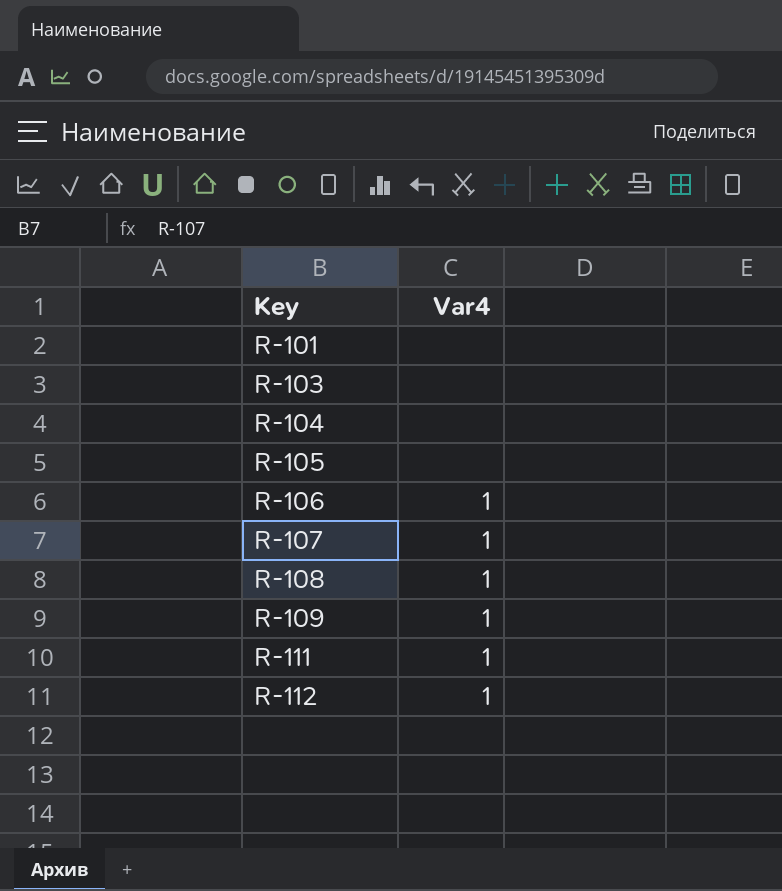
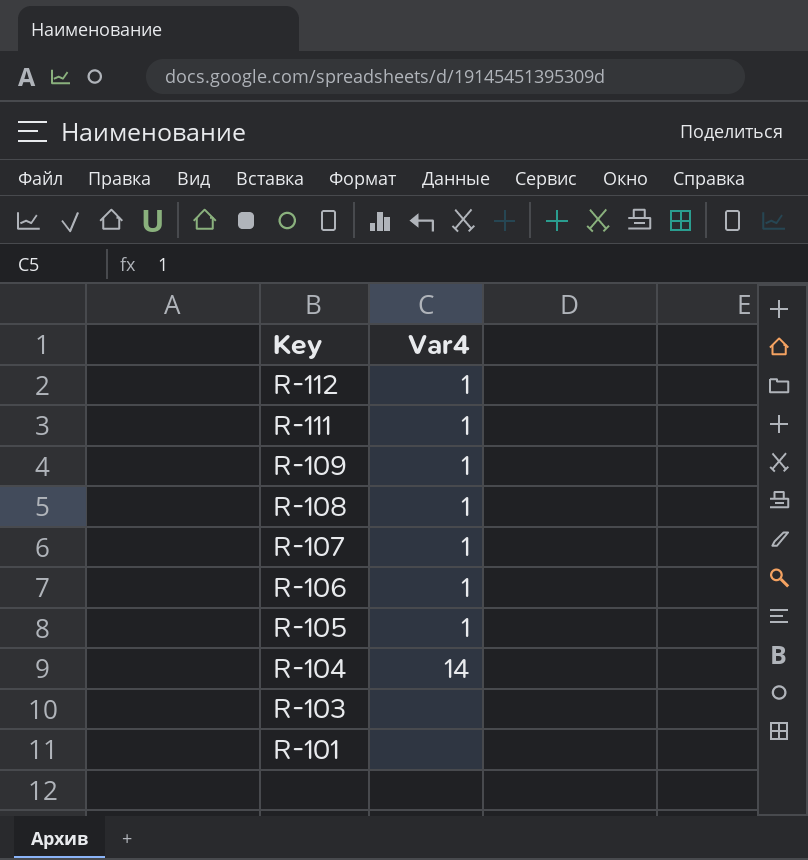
row order: Key ascending -> Key descending
R-105 | Var4: none -> 1
R-104 | Var4: none -> 14

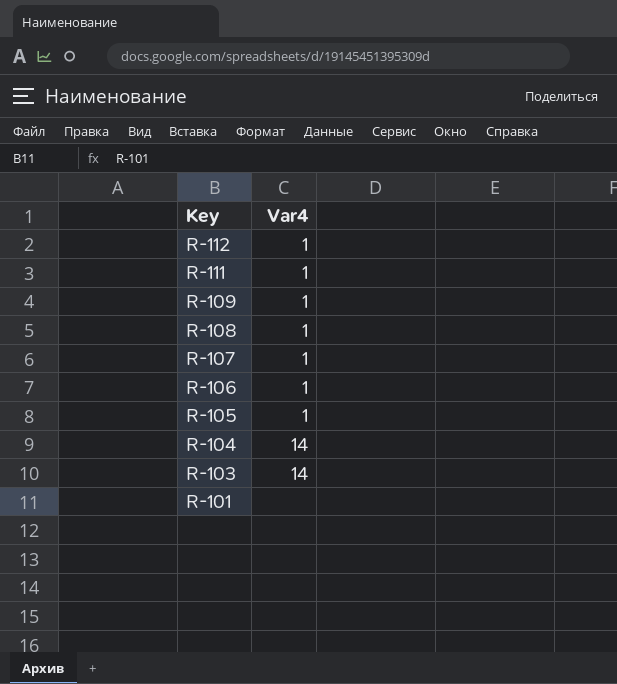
R-103 | Var4: none -> 14

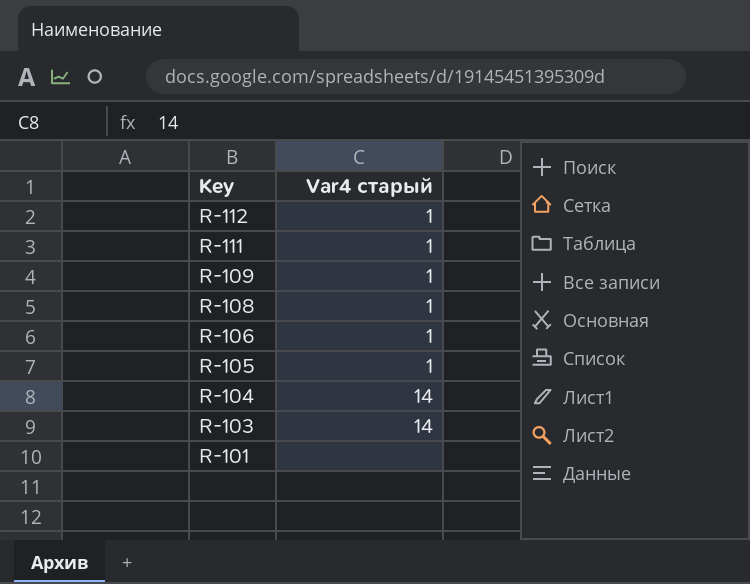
column name: Var4 -> Var4 старый
row R-107: 1 -> none

